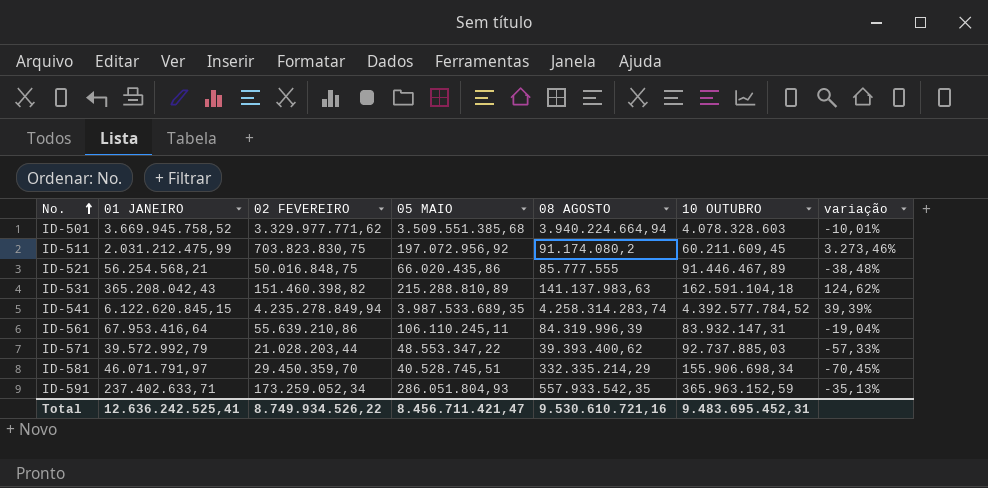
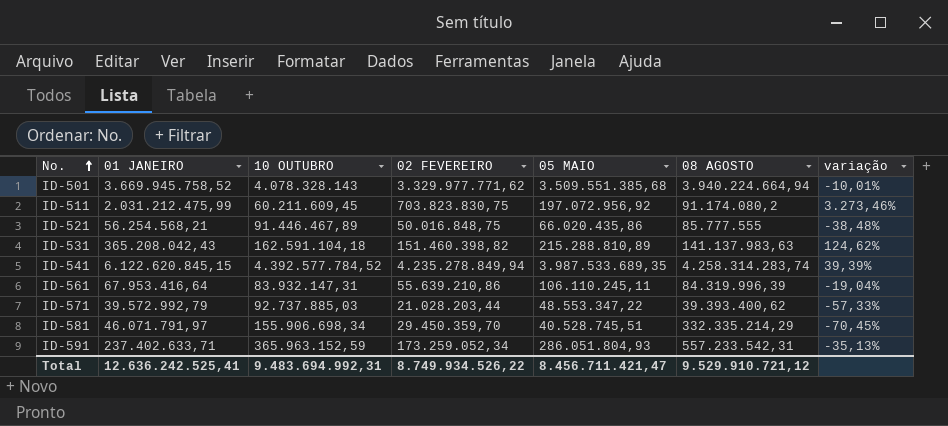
column 10 OUTUBRO | position: 6 -> 3
ID-501 | 10 OUTUBRO: 4.078.328.603 -> 4.078.328.143
ID-591 | 08 AGOSTO: 557.933.542,35 -> 557.233.542,31
Total | 10 OUTUBRO: 9.483.695.452,31 -> 9.483.694.992,31
Total | 08 AGOSTO: 9.530.610.721,16 -> 9.529.910.721,12

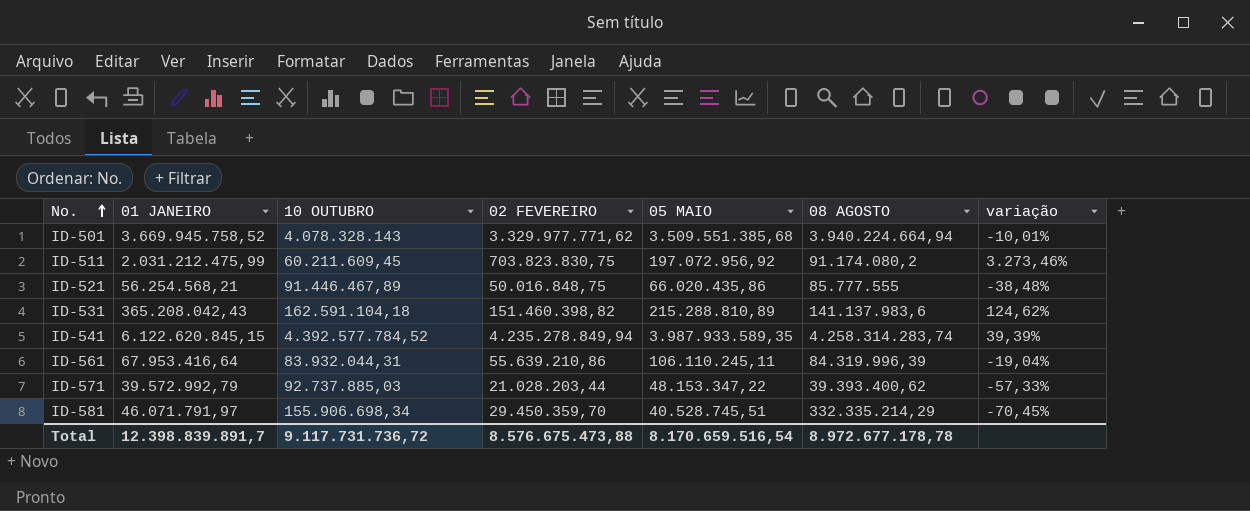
row ID-591: 237.402.633,71 | 365.963.152,59 | 173.259.052,34 | 286.051.804,93 | 557.233.542,31 | -35,13% -> none
ID-531 | 08 AGOSTO: 141.137.983,63 -> 141.137.983,6
ID-541 | 05 MAIO: 3.987.533.689,35 -> 3.987.933.589,35
ID-561 | 10 OUTUBRO: 83.932.147,31 -> 83.932.044,31
ID-571 | 05 MAIO: 48.553.347,22 -> 48.153.347,22
Total | 01 JANEIRO: 12.636.242.525,41 -> 12.398.839.891,7
Total | 10 OUTUBRO: 9.483.694.992,31 -> 9.117.731.736,72
Total | 02 FEVEREIRO: 8.749.934.526,22 -> 8.576.675.473,88
Total | 05 MAIO: 8.456.711.421,47 -> 8.170.659.516,54
Total | 08 AGOSTO: 9.529.910.721,12 -> 8.972.677.178,78

